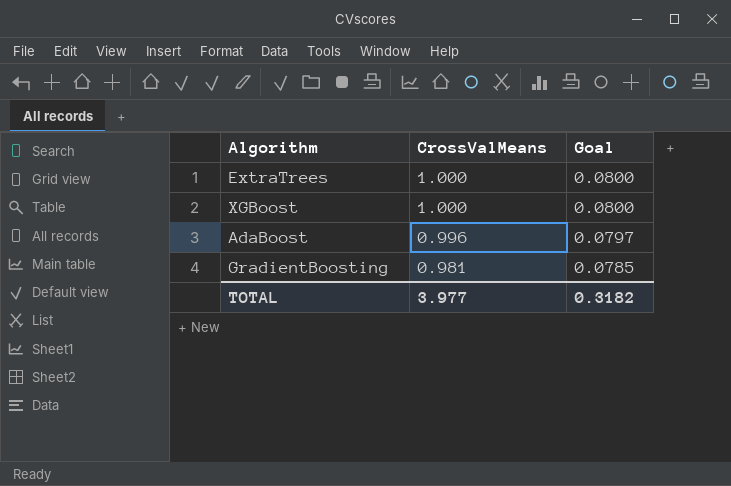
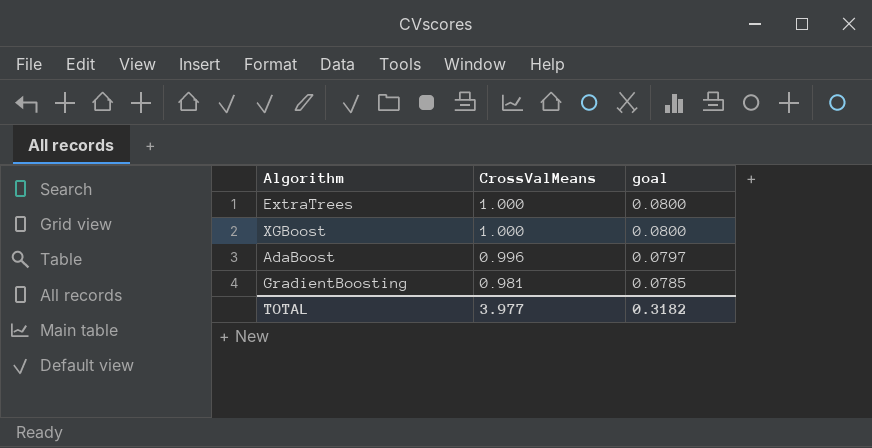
column name: Goal -> goal

